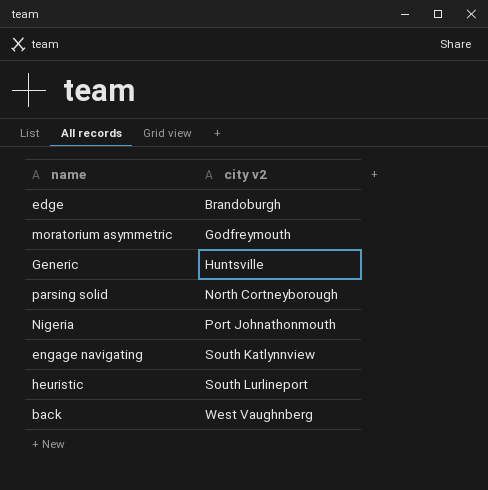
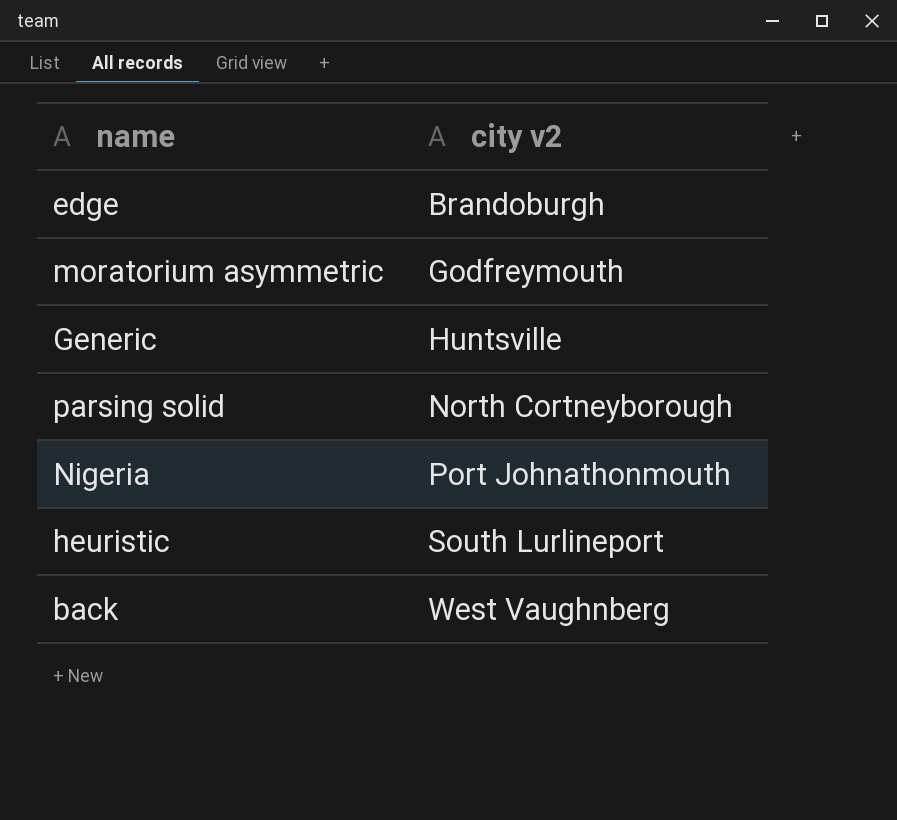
row engage navigating: South Katlynnview -> none

